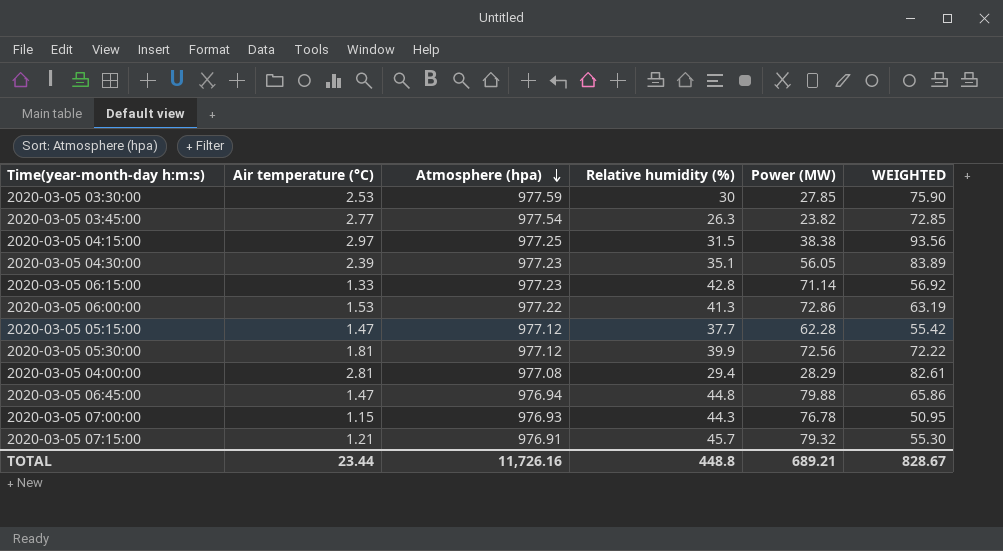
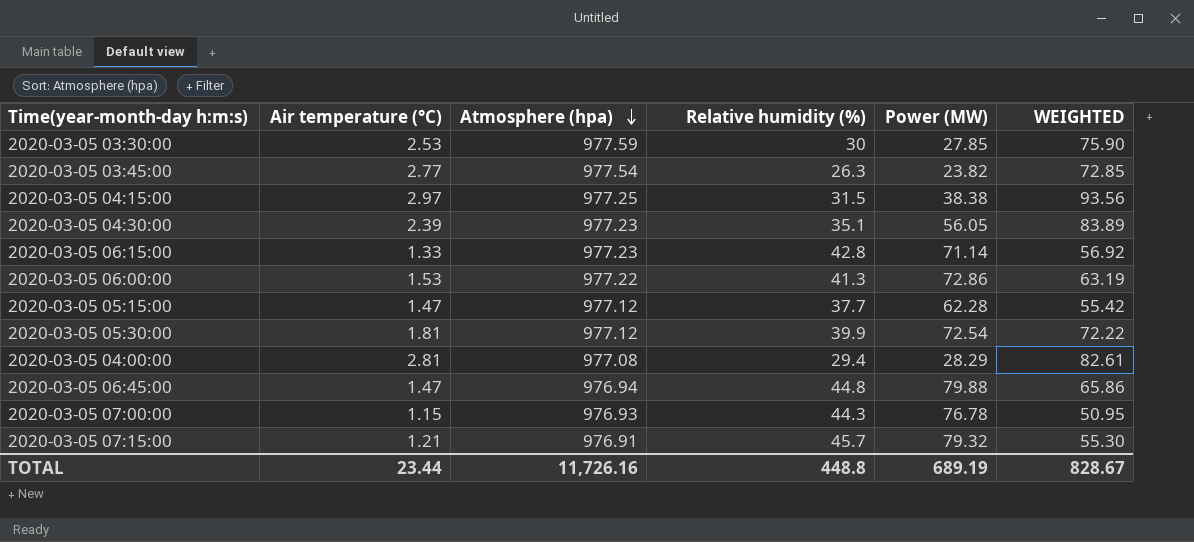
2020-03-05 05:30:00 | Power (MW): 72.56 -> 72.54
TOTAL | Power (MW): 689.21 -> 689.19

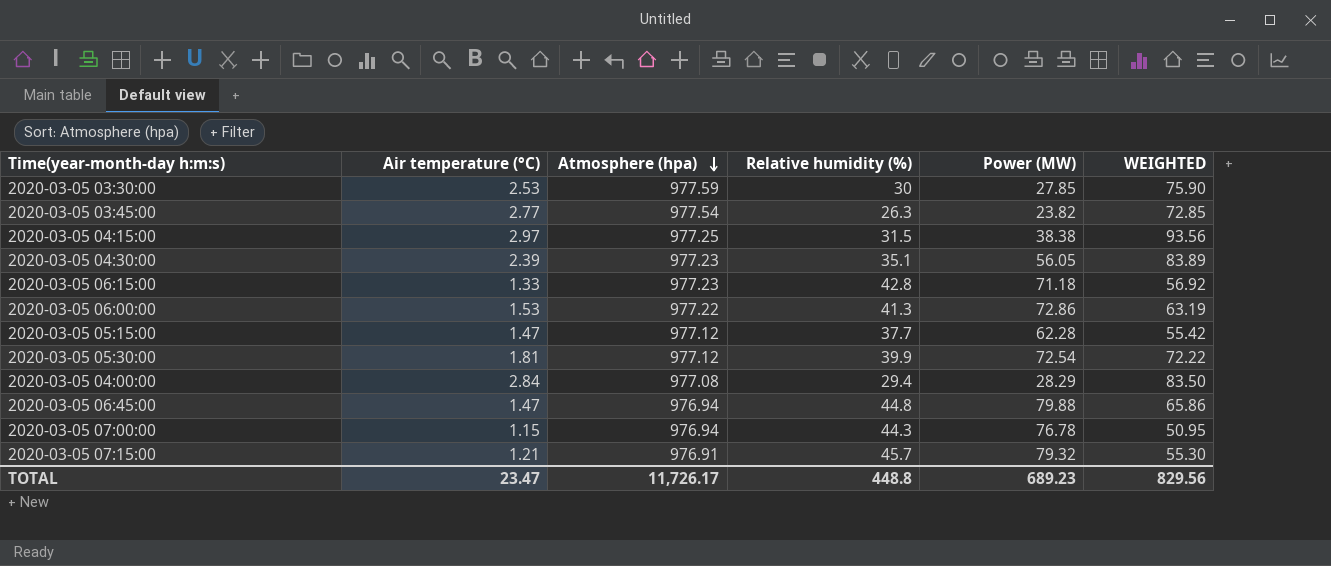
2020-03-05 06:15:00 | Power (MW): 71.14 -> 71.18
2020-03-05 04:00:00 | Air temperature (°C): 2.81 -> 2.84
2020-03-05 04:00:00 | WEIGHTED: 82.61 -> 83.50
2020-03-05 07:00:00 | Atmosphere (hpa): 976.93 -> 976.94
TOTAL | Air temperature (°C): 23.44 -> 23.47
TOTAL | Atmosphere (hpa): 11,726.16 -> 11,726.17
TOTAL | Power (MW): 689.19 -> 689.23
TOTAL | WEIGHTED: 828.67 -> 829.56

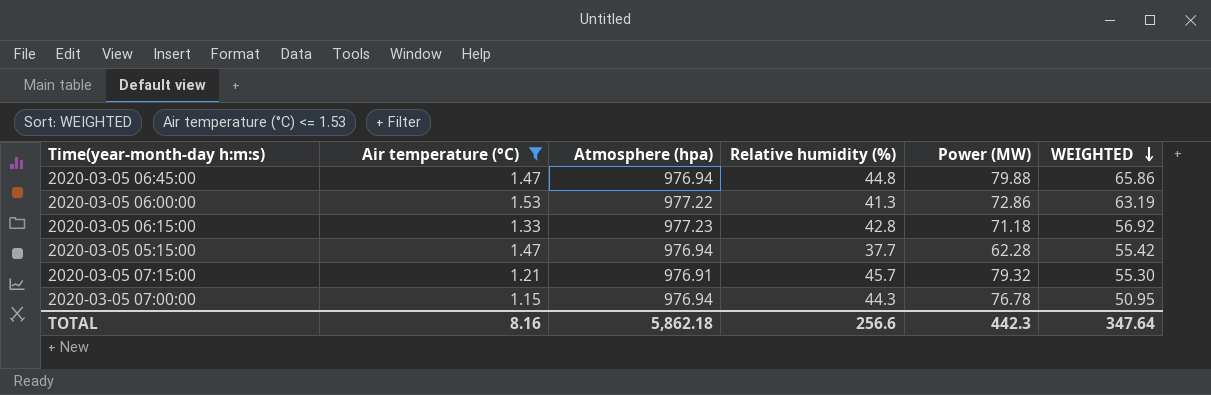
filter: none -> Air temperature (°C) <= 1.53
row order: Atmosphere (hpa) descending -> WEIGHTED descending
2020-03-05 05:15:00 | Atmosphere (hpa): 977.12 -> 976.94
TOTAL | Air temperature (°C): 23.47 -> 8.16
TOTAL | Atmosphere (hpa): 11,726.17 -> 5,862.18
TOTAL | Relative humidity (%): 448.8 -> 256.6
TOTAL | Power (MW): 689.23 -> 442.3
TOTAL | WEIGHTED: 829.56 -> 347.64

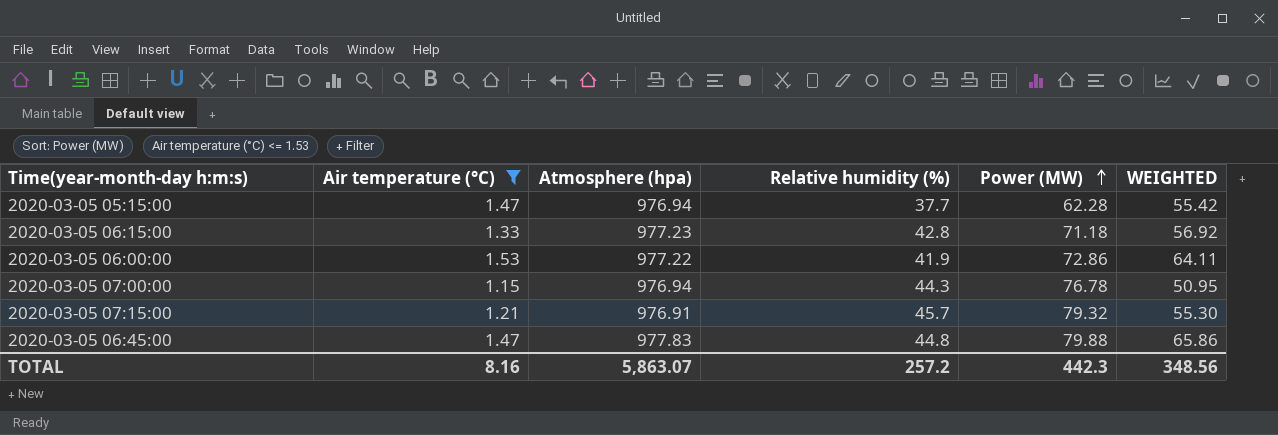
row order: WEIGHTED descending -> Power (MW) ascending
2020-03-05 06:00:00 | Relative humidity (%): 41.3 -> 41.9
2020-03-05 06:00:00 | WEIGHTED: 63.19 -> 64.11
2020-03-05 06:45:00 | Atmosphere (hpa): 976.94 -> 977.83
TOTAL | Atmosphere (hpa): 5,862.18 -> 5,863.07
TOTAL | Relative humidity (%): 256.6 -> 257.2
TOTAL | WEIGHTED: 347.64 -> 348.56

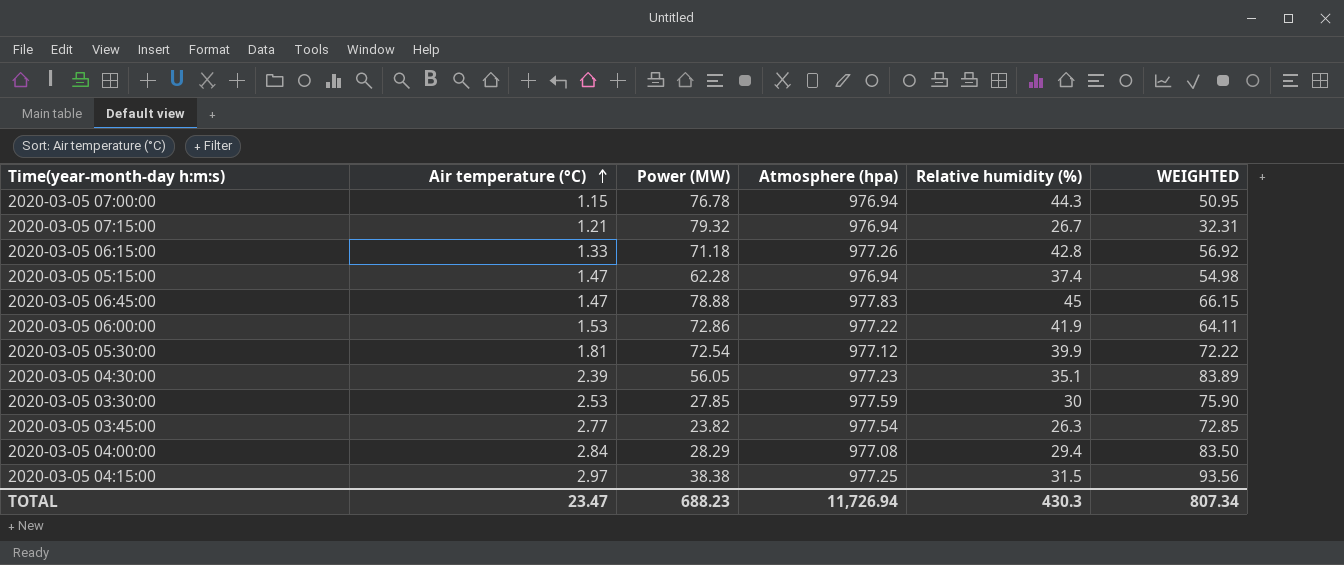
filter: Air temperature (°C) <= 1.53 -> none
row order: Power (MW) ascending -> Air temperature (°C) ascending
column Power (MW) | position: 5 -> 3
2020-03-05 07:15:00 | Atmosphere (hpa): 976.91 -> 976.94
2020-03-05 07:15:00 | Relative humidity (%): 45.7 -> 26.7
2020-03-05 07:15:00 | WEIGHTED: 55.30 -> 32.31
2020-03-05 06:15:00 | Atmosphere (hpa): 977.23 -> 977.26
2020-03-05 05:15:00 | Relative humidity (%): 37.7 -> 37.4
2020-03-05 05:15:00 | WEIGHTED: 55.42 -> 54.98
2020-03-05 06:45:00 | Power (MW): 79.88 -> 78.88
2020-03-05 06:45:00 | Relative humidity (%): 44.8 -> 45
2020-03-05 06:45:00 | WEIGHTED: 65.86 -> 66.15
TOTAL | Air temperature (°C): 8.16 -> 23.47
TOTAL | Power (MW): 442.3 -> 688.23
TOTAL | Atmosphere (hpa): 5,863.07 -> 11,726.94
TOTAL | Relative humidity (%): 257.2 -> 430.3
TOTAL | WEIGHTED: 348.56 -> 807.34

